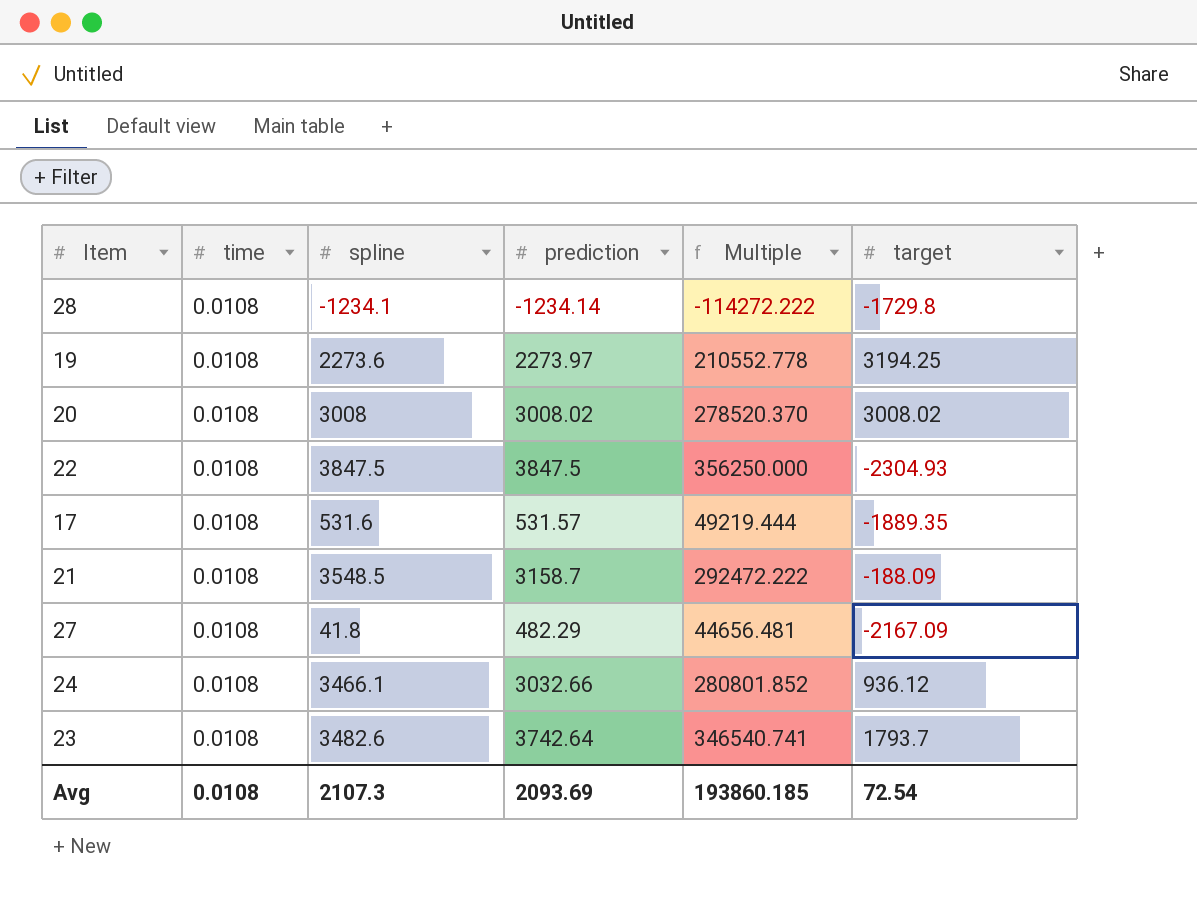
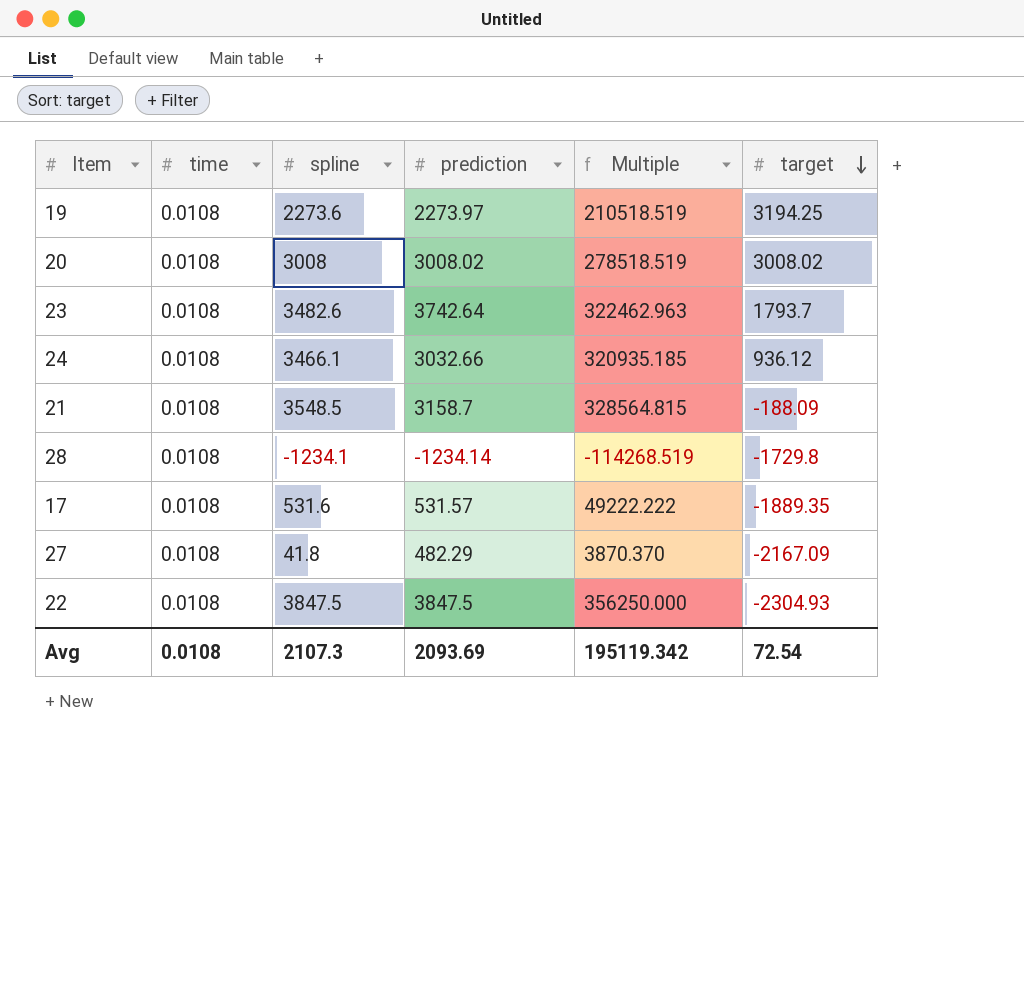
row order: none -> target descending
column Multiple | formula: [prediction] / [time] -> [spline] / [time]
Avg | Multiple: 193860.185 -> 195119.342

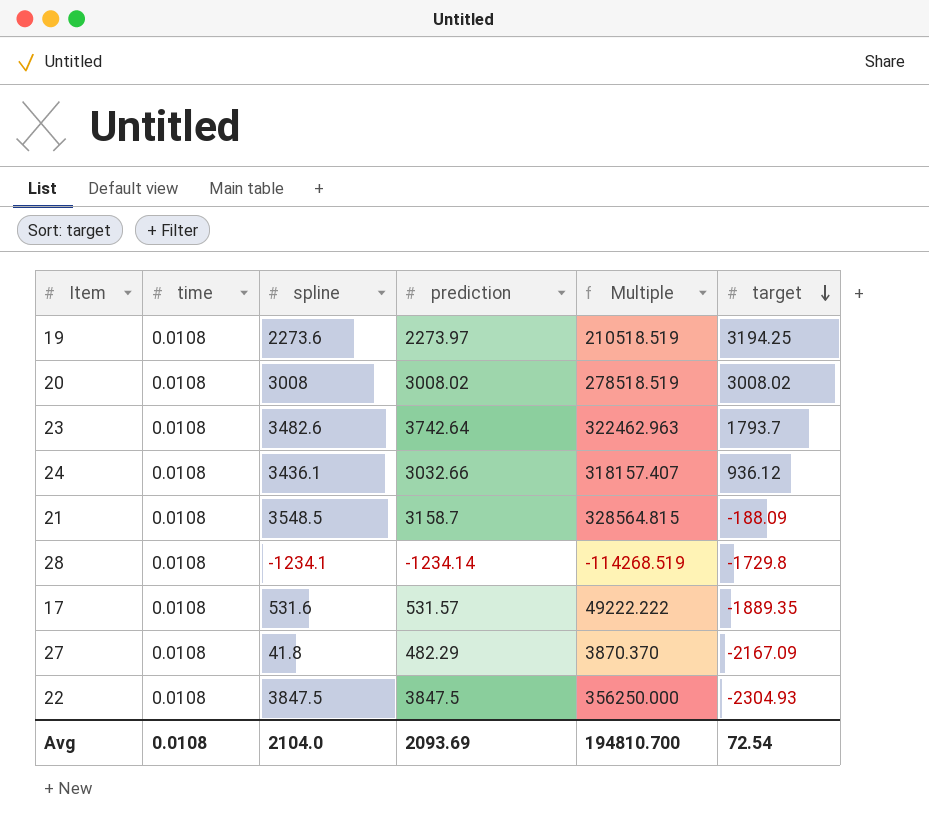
24 | spline: 3466.1 -> 3436.1
24 | Multiple: 320935.185 -> 318157.407
Avg | spline: 2107.3 -> 2104.0
Avg | Multiple: 195119.342 -> 194810.700

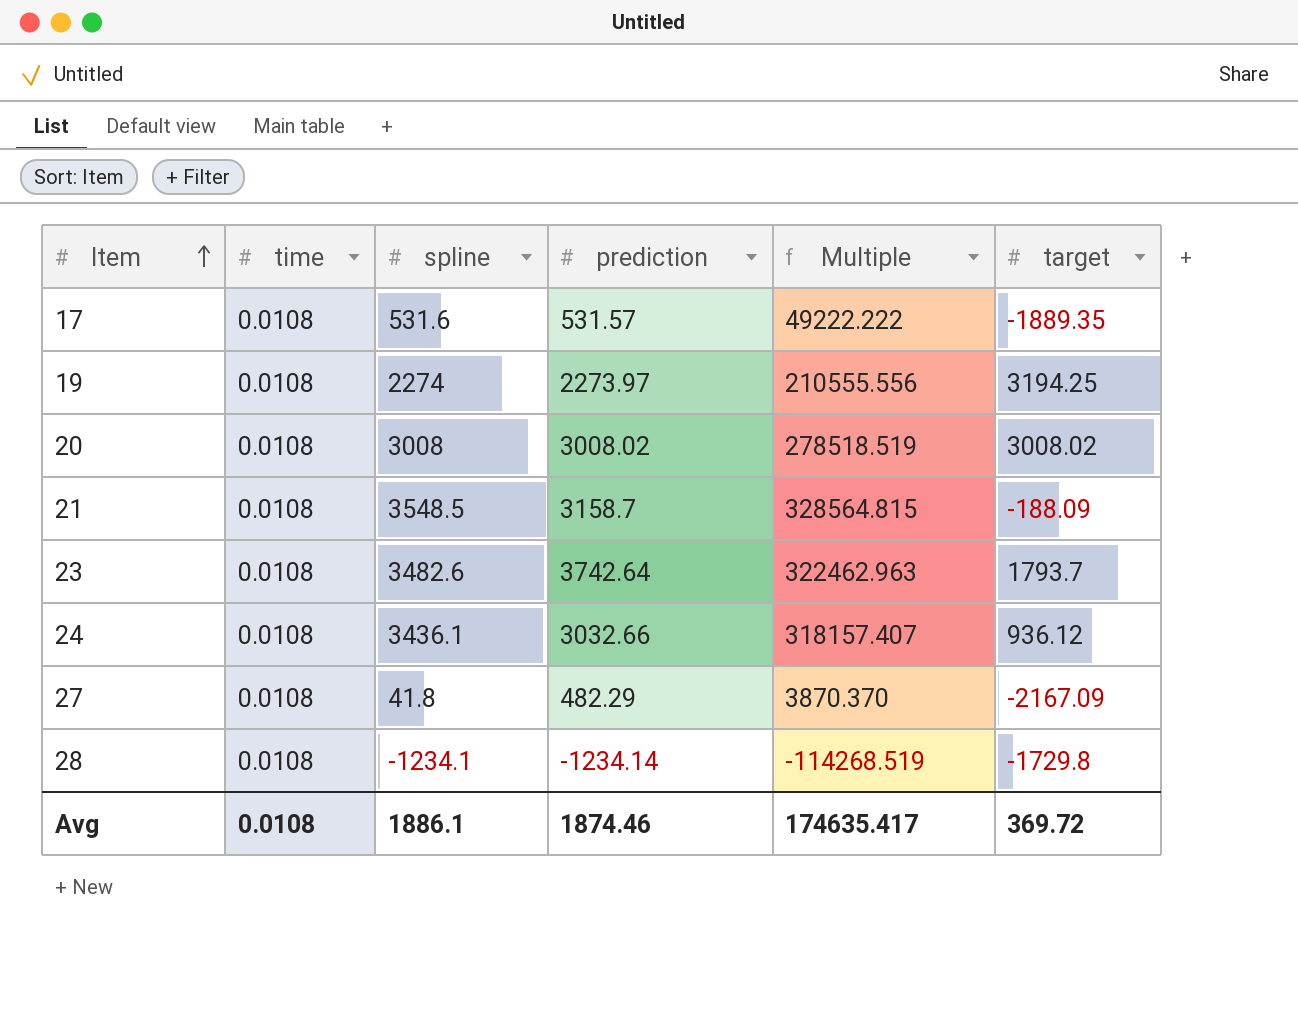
row order: target descending -> Item ascending
row 22: 0.0108 | 3847.5 | 3847.5 | 356250.000 | -2304.93 -> none
19 | spline: 2273.6 -> 2274
19 | Multiple: 210518.519 -> 210555.556
Avg | spline: 2104.0 -> 1886.1
Avg | prediction: 2093.69 -> 1874.46
Avg | Multiple: 194810.700 -> 174635.417
Avg | target: 72.54 -> 369.72

